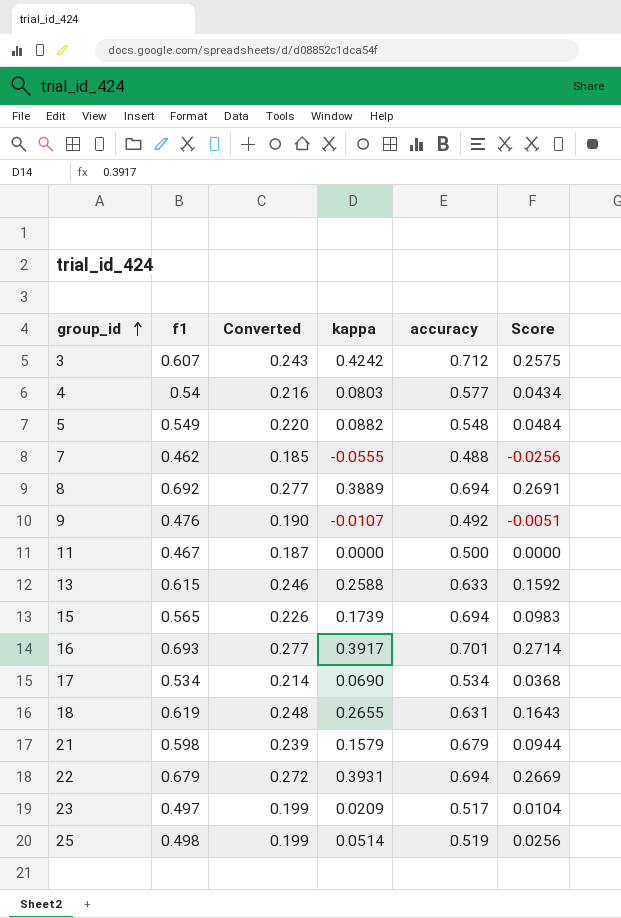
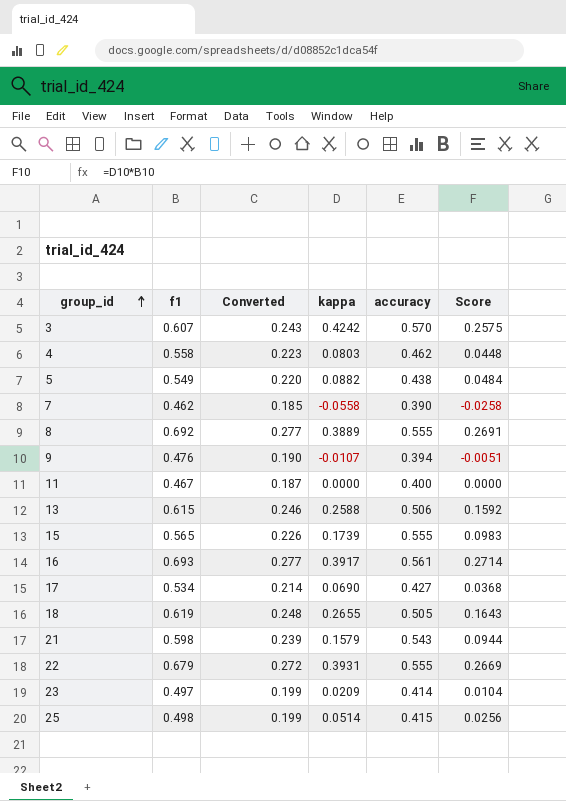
3 | accuracy: 0.712 -> 0.570
4 | f1: 0.54 -> 0.558
4 | Converted: 0.216 -> 0.223
4 | accuracy: 0.577 -> 0.462
4 | Score: 0.0434 -> 0.0448
5 | accuracy: 0.548 -> 0.438
7 | kappa: -0.0555 -> -0.0558
7 | accuracy: 0.488 -> 0.390
7 | Score: -0.0256 -> -0.0258
8 | accuracy: 0.694 -> 0.555
9 | accuracy: 0.492 -> 0.394
11 | accuracy: 0.500 -> 0.400
13 | accuracy: 0.633 -> 0.506
15 | accuracy: 0.694 -> 0.555
16 | accuracy: 0.701 -> 0.561
17 | accuracy: 0.534 -> 0.427
18 | accuracy: 0.631 -> 0.505
21 | accuracy: 0.679 -> 0.543
22 | accuracy: 0.694 -> 0.555
23 | accuracy: 0.517 -> 0.414
25 | accuracy: 0.519 -> 0.415

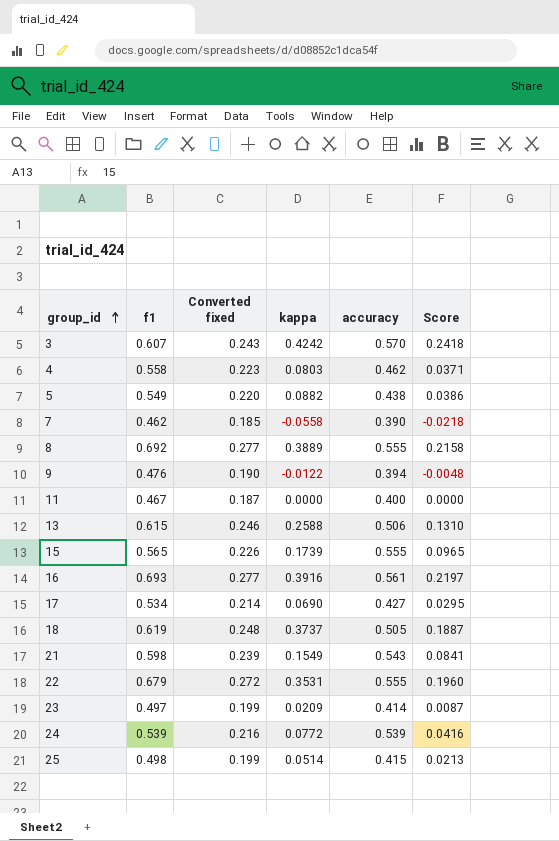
column name: Converted -> Converted fixed
column Score | formula: [f1] * [kappa] -> [kappa] * [accuracy]
9 | kappa: -0.0107 -> -0.0122
16 | kappa: 0.3917 -> 0.3916
18 | kappa: 0.2655 -> 0.3737
21 | kappa: 0.1579 -> 0.1549
22 | kappa: 0.3931 -> 0.3531
row 24: none -> 0.539 | 0.216 | 0.0772 | 0.539 | 0.0416

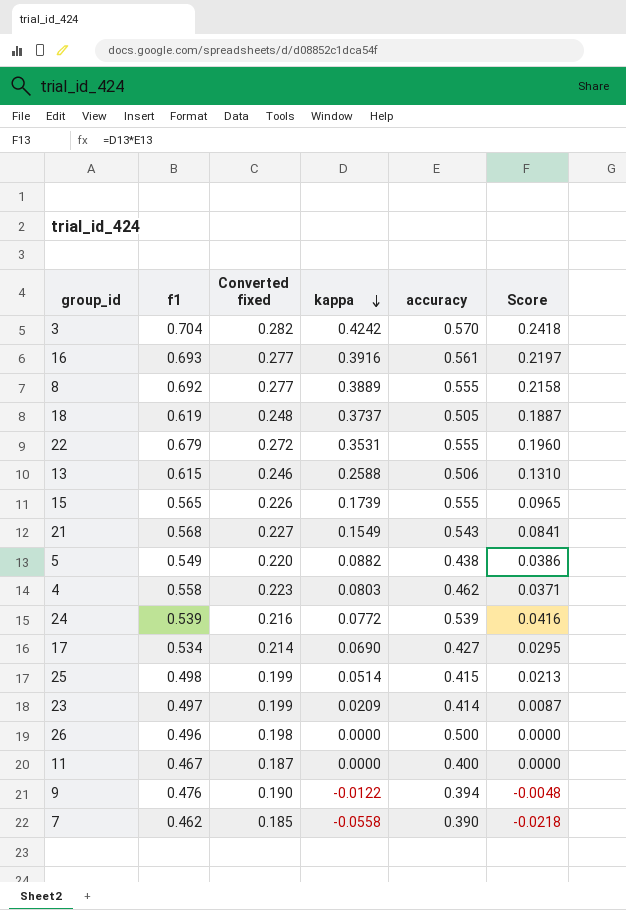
row order: group_id ascending -> kappa descending
3 | f1: 0.607 -> 0.704
3 | Converted fixed: 0.243 -> 0.282
21 | f1: 0.598 -> 0.568
21 | Converted fixed: 0.239 -> 0.227
row 26: none -> 0.496 | 0.198 | 0.0000 | 0.500 | 0.0000

